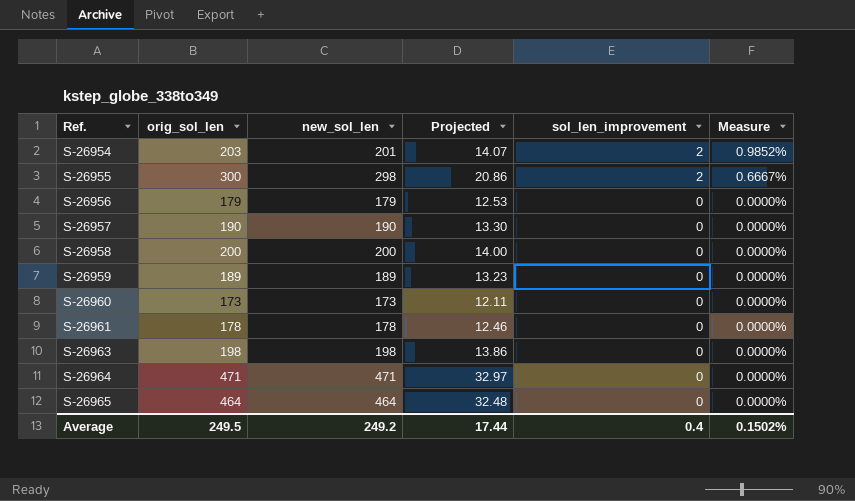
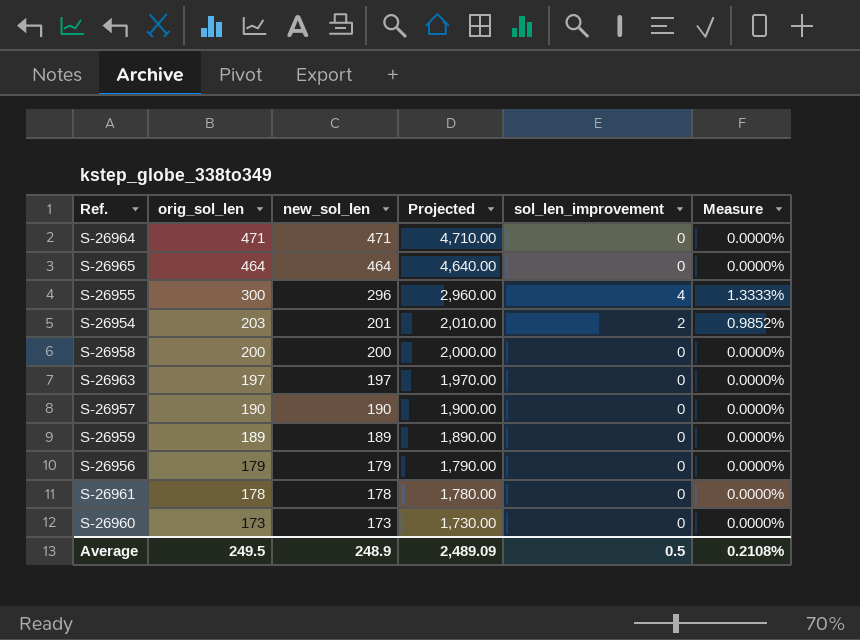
row order: Ref. ascending -> orig_sol_len descending
column Projected | formula: [new_sol_len] * 0.07 -> [new_sol_len] * 10
S-26955 | new_sol_len: 298 -> 296
S-26955 | sol_len_improvement: 2 -> 4
S-26955 | Measure: 0.6667% -> 1.3333%
S-26963 | orig_sol_len: 198 -> 197
S-26963 | new_sol_len: 198 -> 197
Average | new_sol_len: 249.2 -> 248.9
Average | Projected: 17.44 -> 2,489.09
Average | sol_len_improvement: 0.4 -> 0.5
Average | Measure: 0.1502% -> 0.2108%

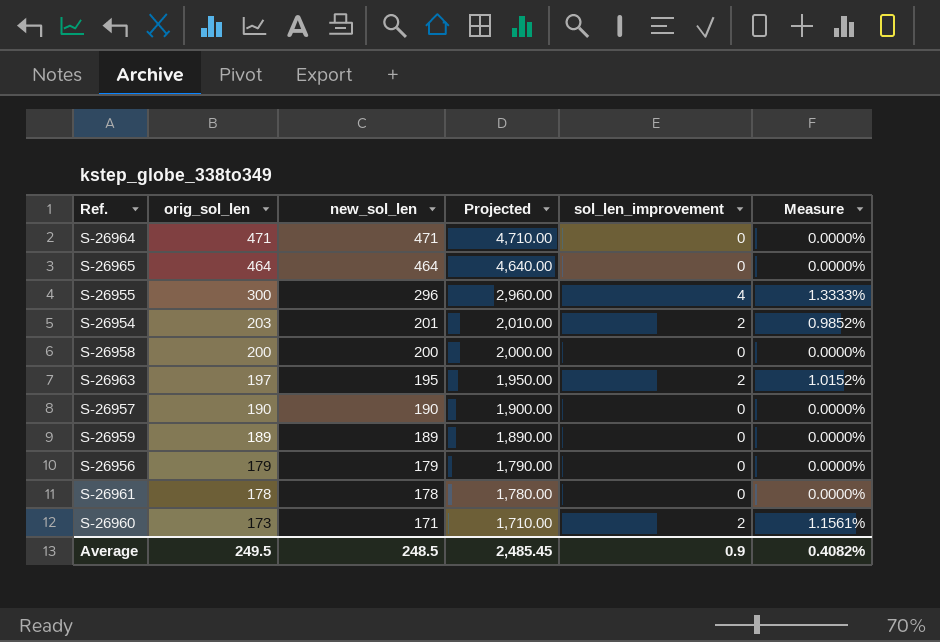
S-26963 | new_sol_len: 197 -> 195
S-26963 | Projected: 1,970.00 -> 1,950.00
S-26963 | sol_len_improvement: 0 -> 2
S-26963 | Measure: 0.0000% -> 1.0152%
S-26960 | new_sol_len: 173 -> 171
S-26960 | Projected: 1,730.00 -> 1,710.00
S-26960 | sol_len_improvement: 0 -> 2
S-26960 | Measure: 0.0000% -> 1.1561%
Average | new_sol_len: 248.9 -> 248.5
Average | Projected: 2,489.09 -> 2,485.45
Average | sol_len_improvement: 0.5 -> 0.9
Average | Measure: 0.2108% -> 0.4082%

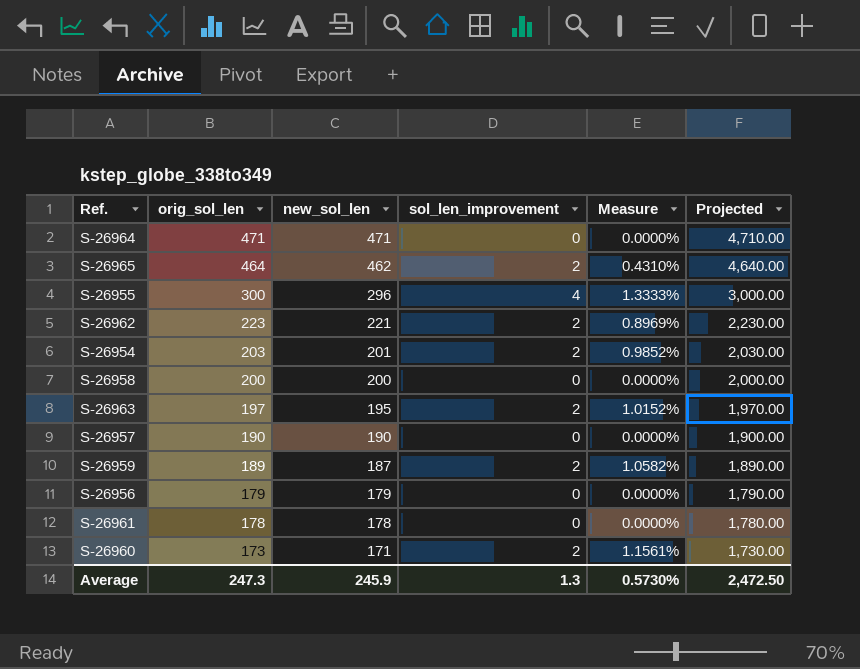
column Projected | formula: [new_sol_len] * 10 -> [orig_sol_len] * 10
column Projected | position: 4 -> 6
S-26965 | new_sol_len: 464 -> 462
S-26965 | sol_len_improvement: 0 -> 2
S-26965 | Measure: 0.0000% -> 0.4310%
row S-26962: none -> 223 | 221 | 2 | 0.8969% | 2,230.00
S-26959 | new_sol_len: 189 -> 187
S-26959 | sol_len_improvement: 0 -> 2
S-26959 | Measure: 0.0000% -> 1.0582%
Average | orig_sol_len: 249.5 -> 247.3
Average | new_sol_len: 248.5 -> 245.9
Average | sol_len_improvement: 0.9 -> 1.3
Average | Measure: 0.4082% -> 0.5730%
Average | Projected: 2,485.45 -> 2,472.50

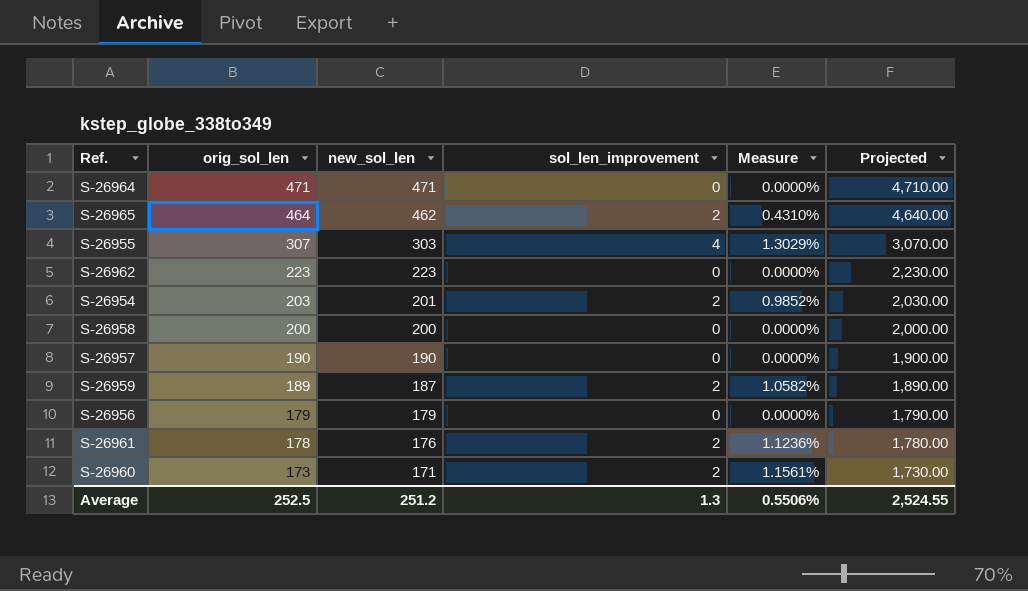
row S-26963: 197 | 195 | 2 | 1.0152% | 1,970.00 -> none
S-26955 | orig_sol_len: 300 -> 307
S-26955 | new_sol_len: 296 -> 303
S-26955 | Measure: 1.3333% -> 1.3029%
S-26955 | Projected: 3,000.00 -> 3,070.00
S-26962 | new_sol_len: 221 -> 223
S-26962 | sol_len_improvement: 2 -> 0
S-26962 | Measure: 0.8969% -> 0.0000%
S-26961 | new_sol_len: 178 -> 176
S-26961 | sol_len_improvement: 0 -> 2
S-26961 | Measure: 0.0000% -> 1.1236%
Average | orig_sol_len: 247.3 -> 252.5
Average | new_sol_len: 245.9 -> 251.2
Average | Measure: 0.5730% -> 0.5506%
Average | Projected: 2,472.50 -> 2,524.55

